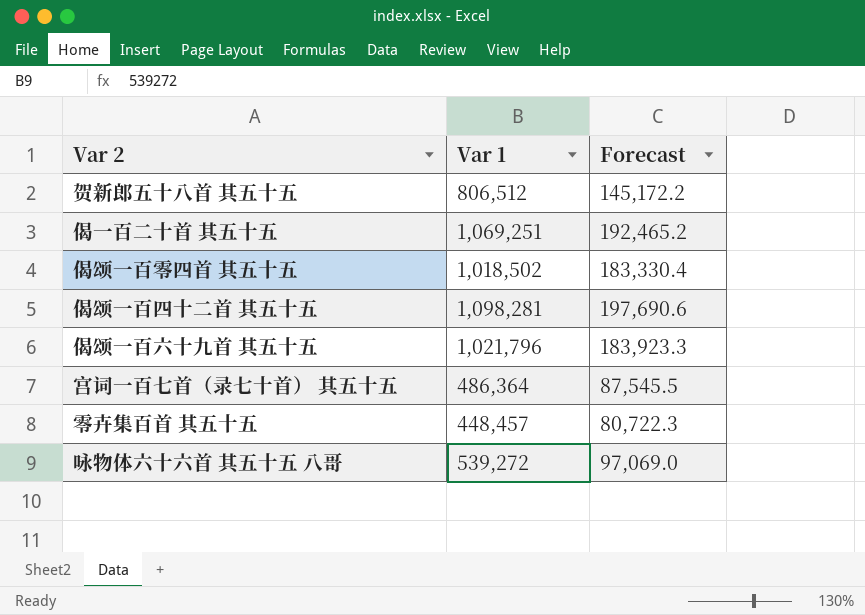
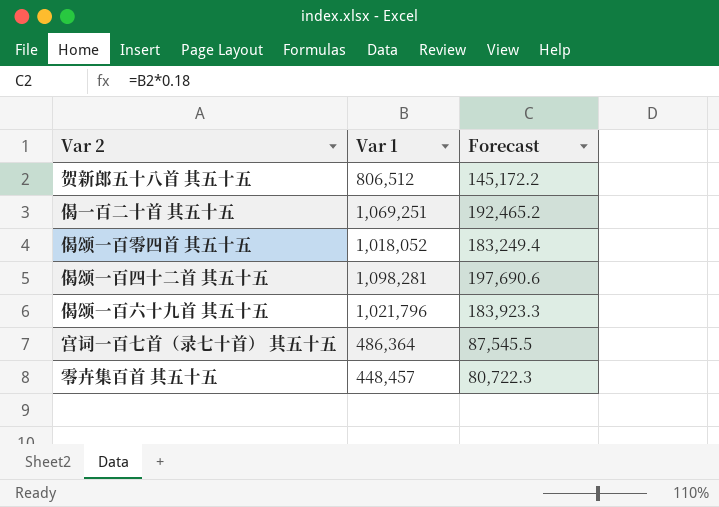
row 咏物体六十六首 其五十五 八哥: 539,272 | 97,069.0 -> none
偈颂一百零四首 其五十五 | Var 1: 1,018,502 -> 1,018,052
偈颂一百零四首 其五十五 | Forecast: 183,330.4 -> 183,249.4

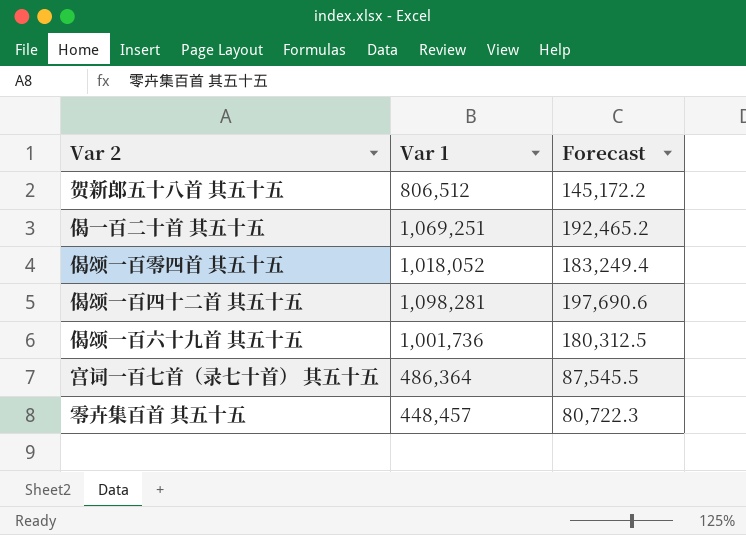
偈颂一百六十九首 其五十五 | Var 1: 1,021,796 -> 1,001,736
偈颂一百六十九首 其五十五 | Forecast: 183,923.3 -> 180,312.5

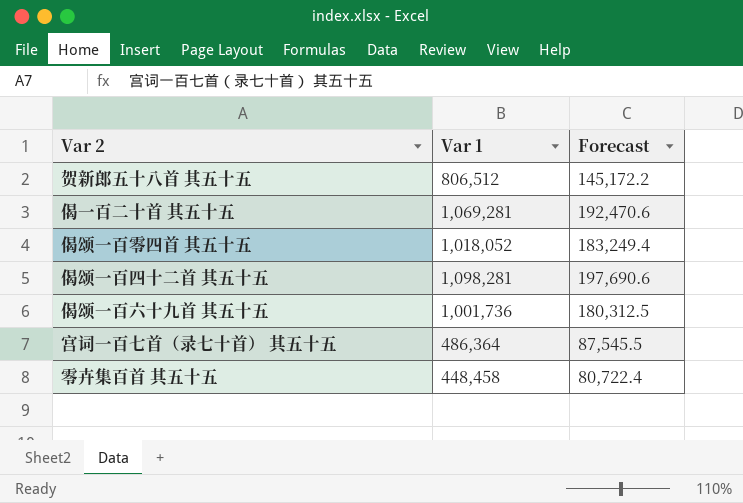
偈一百二十首 其五十五 | Var 1: 1,069,251 -> 1,069,281
偈一百二十首 其五十五 | Forecast: 192,465.2 -> 192,470.6
零卉集百首 其五十五 | Var 1: 448,457 -> 448,458
零卉集百首 其五十五 | Forecast: 80,722.3 -> 80,722.4

